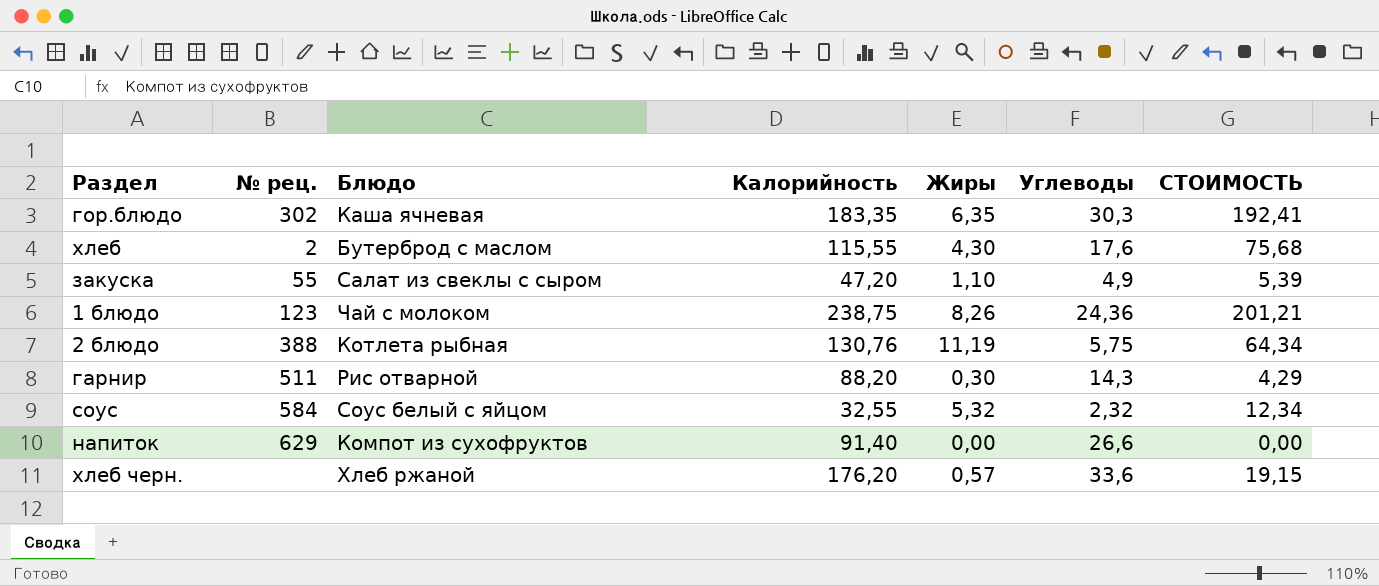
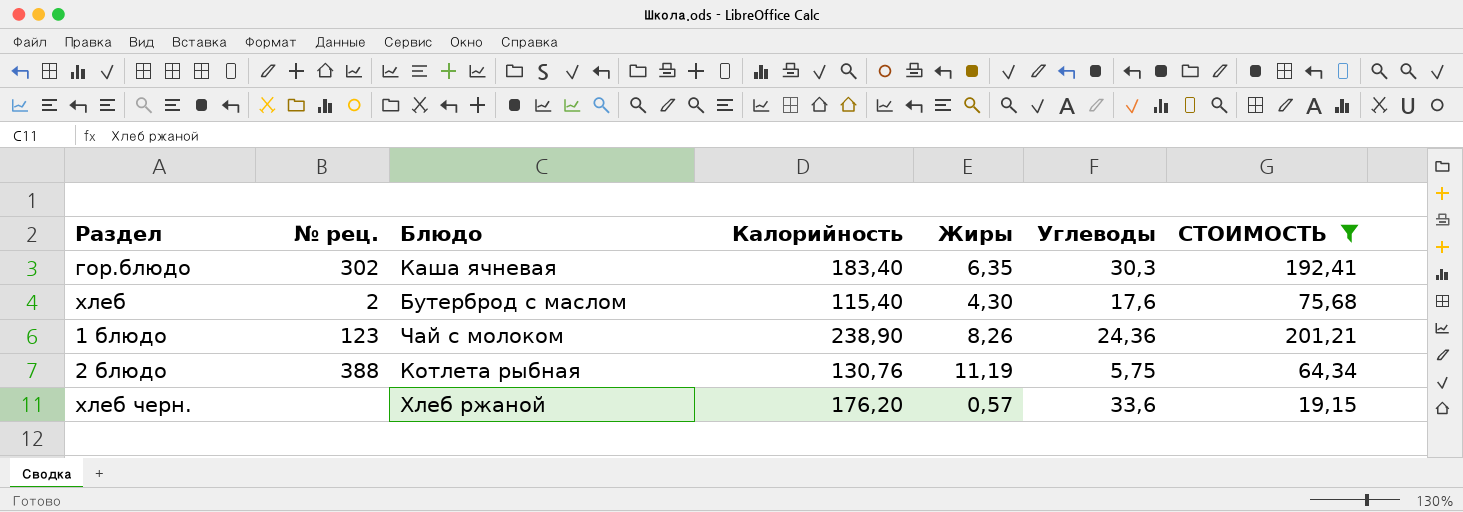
filter: none -> СТОИМОСТЬ >= 19,15
гор.блюдо | Калорийность: 183,35 -> 183,40
хлеб | Калорийность: 115,55 -> 115,40
1 блюдо | Калорийность: 238,75 -> 238,90

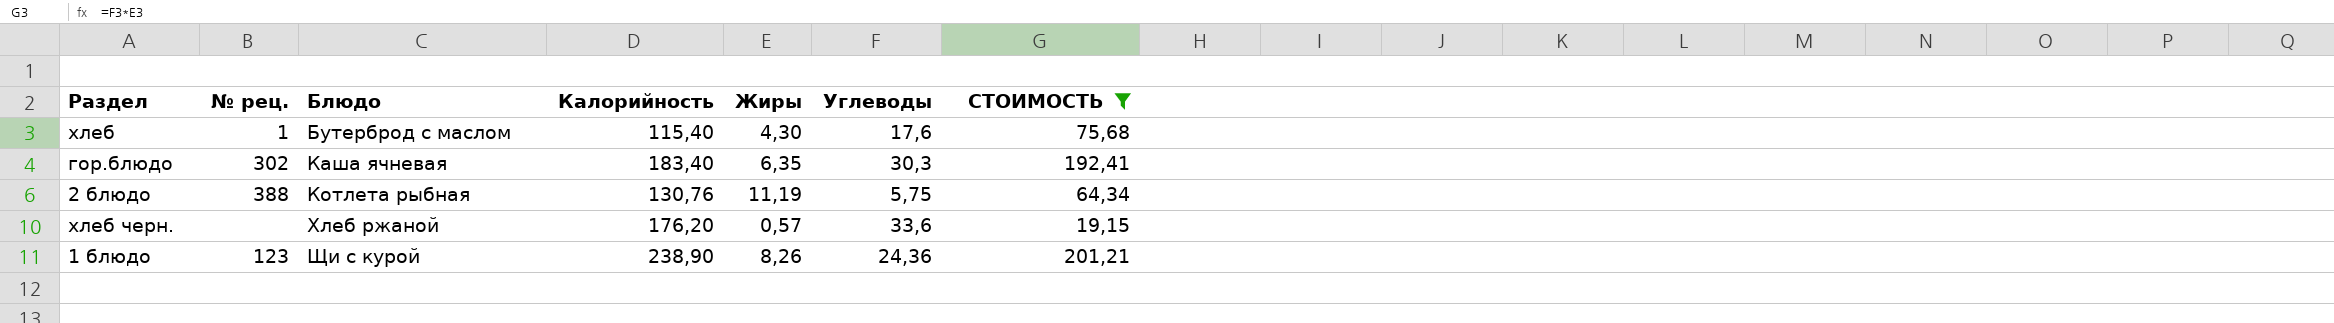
row order: none -> Блюдо ascending
хлеб | № рец.: 2 -> 1
1 блюдо | Блюдо: Чай с молоком -> Щи с курой

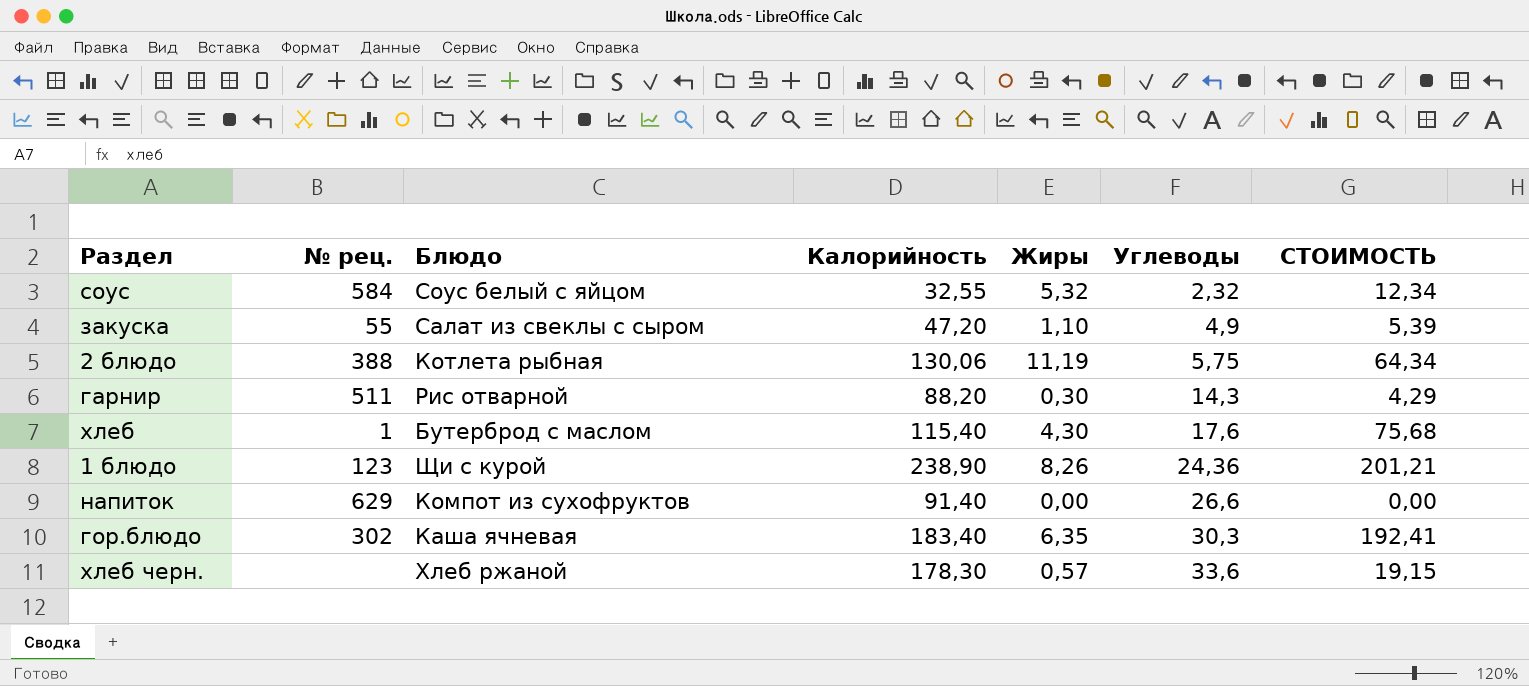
filter: СТОИМОСТЬ >= 19,15 -> none
row order: Блюдо ascending -> Углеводы ascending
2 блюдо | Калорийность: 130,76 -> 130,06
хлеб черн. | Калорийность: 176,20 -> 178,30

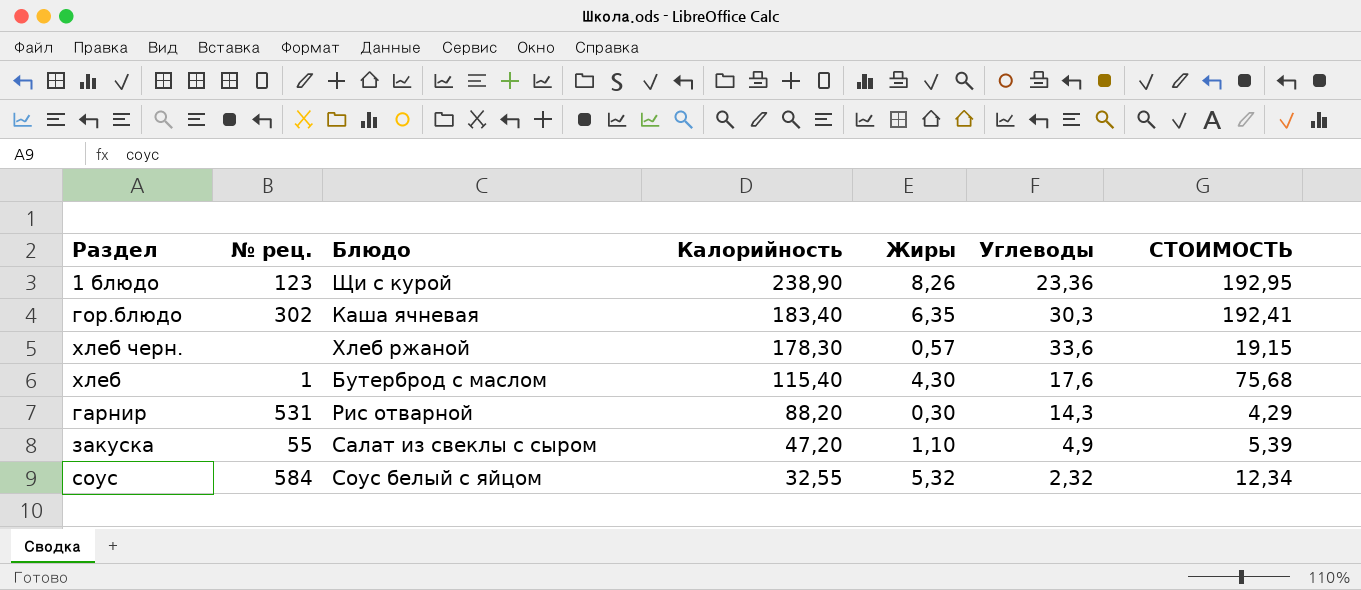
row order: Углеводы ascending -> Калорийность descending
row 2 блюдо: 388 | Котлета рыбная | 130,06 | 11,19 | 5,75 | 64,34 -> none
row напиток: 629 | Компот из сухофруктов | 91,40 | 0,00 | 26,6 | 0,00 -> none
1 блюдо | Углеводы: 24,36 -> 23,36
1 блюдо | СТОИМОСТЬ: 201,21 -> 192,95
гарнир | № рец.: 511 -> 531

